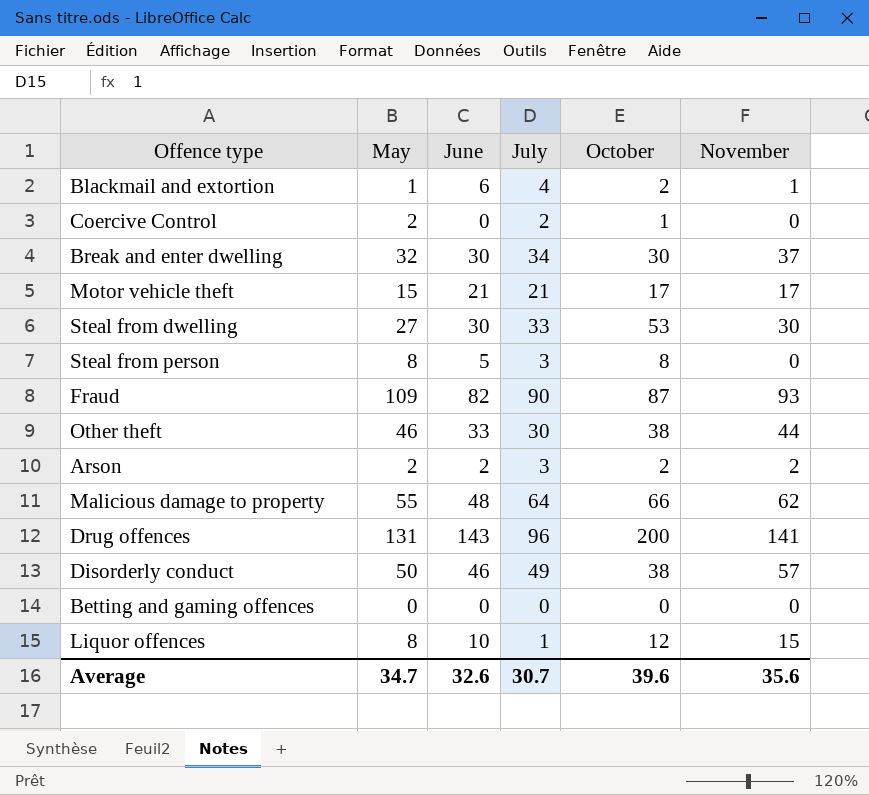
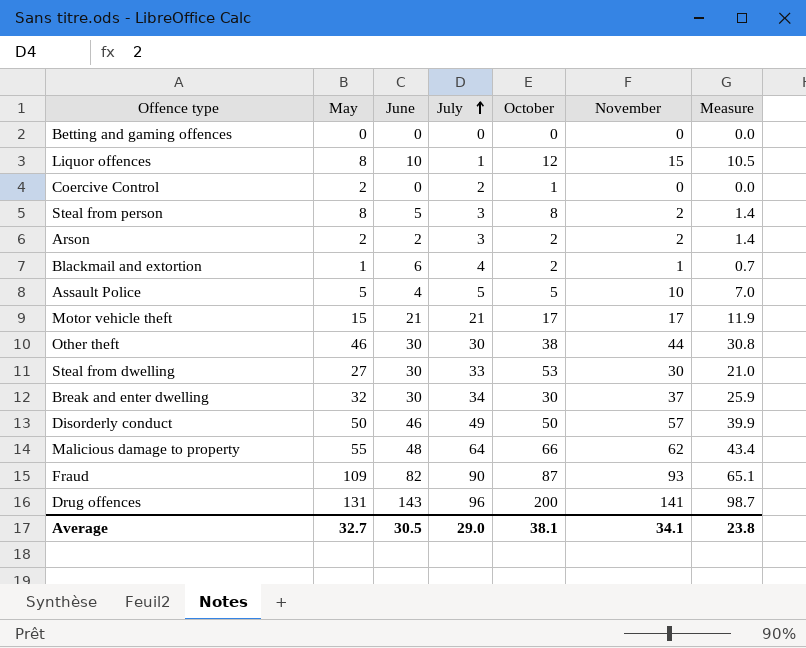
row order: none -> July ascending
column Measure | formula: none -> [November] * 0.7
Steal from person | November: 0 -> 2
row Assault Police: none -> 5 | 4 | 5 | 5 | 10 | 7.0
Other theft | June: 33 -> 30
Disorderly conduct | October: 38 -> 50
Average | May: 34.7 -> 32.7
Average | June: 32.6 -> 30.5
Average | July: 30.7 -> 29.0
Average | October: 39.6 -> 38.1
Average | November: 35.6 -> 34.1

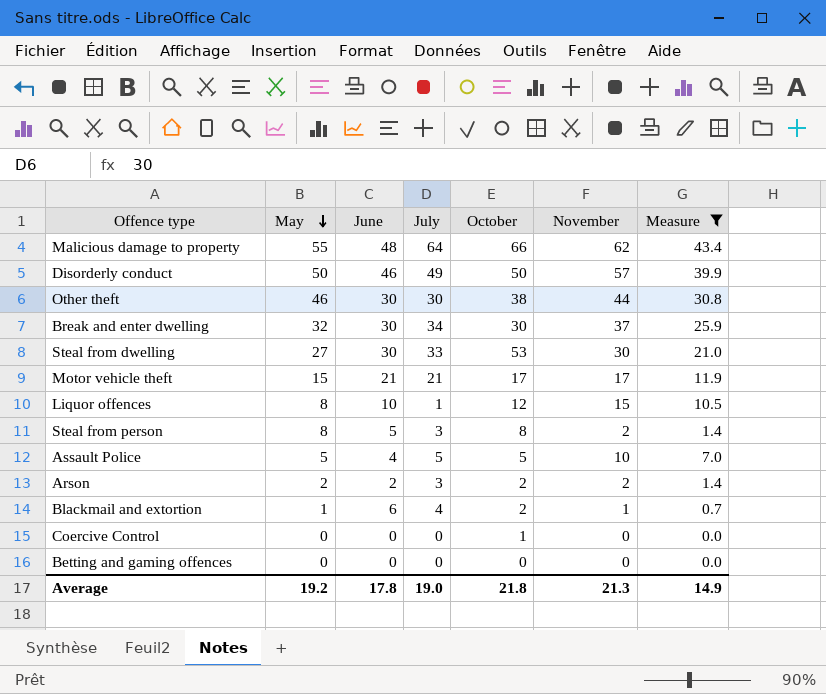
filter: none -> Measure <= 43.4
row order: July ascending -> May descending
Coercive Control | May: 2 -> 0
Coercive Control | July: 2 -> 0
Average | May: 32.7 -> 19.2
Average | June: 30.5 -> 17.8
Average | July: 29.0 -> 19.0
Average | October: 38.1 -> 21.8
Average | November: 34.1 -> 21.3
Average | Measure: 23.8 -> 14.9

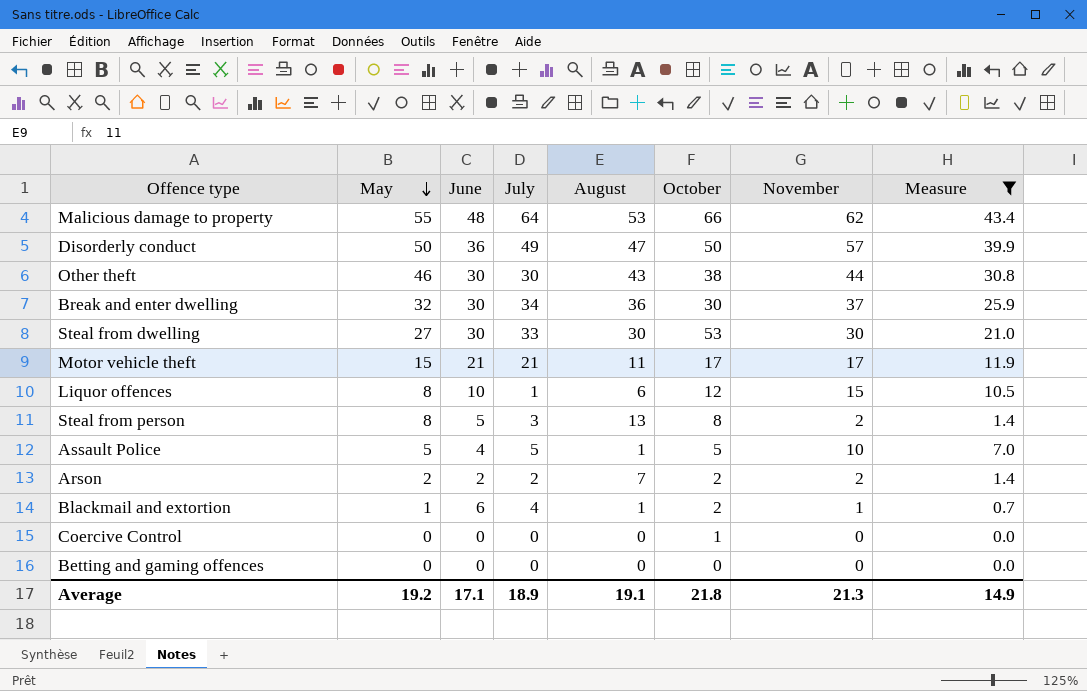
column August | position: none -> 5
Disorderly conduct | June: 46 -> 36
Arson | July: 3 -> 2
Average | June: 17.8 -> 17.1
Average | July: 19.0 -> 18.9

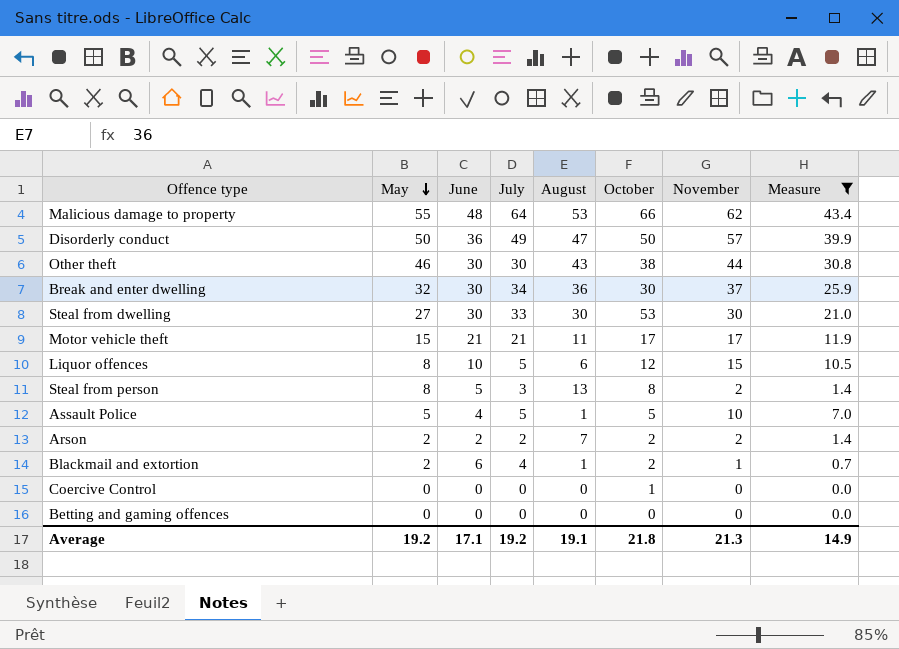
Liquor offences | July: 1 -> 5
Blackmail and extortion | May: 1 -> 2
Average | July: 18.9 -> 19.2

